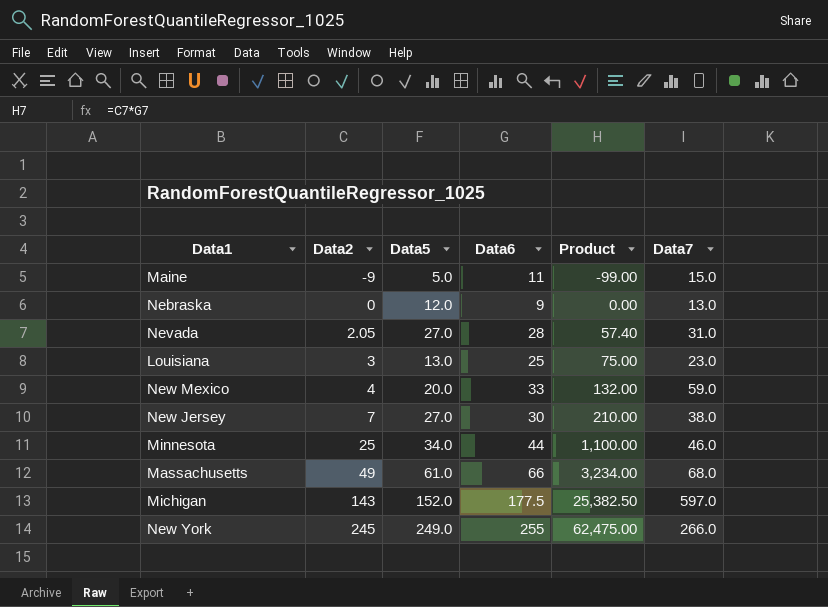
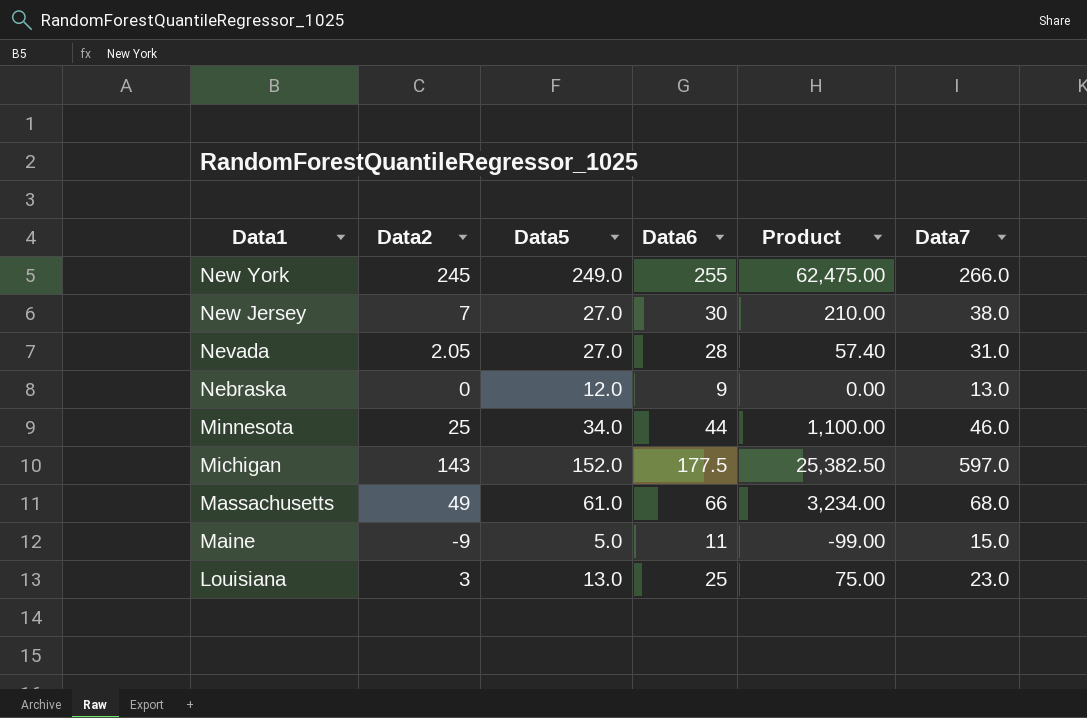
row order: Data2 ascending -> Data1 descending
row New Mexico: 4 | 20.0 | 33 | 132.00 | 59.0 -> none

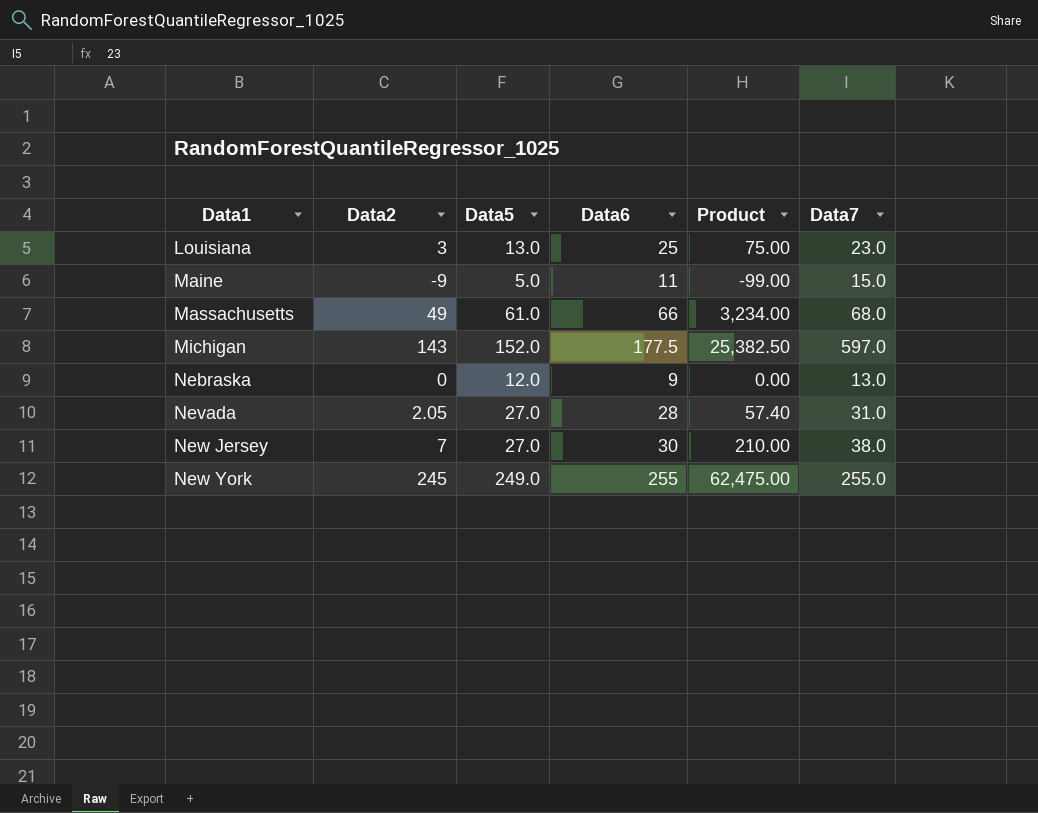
row order: Data1 descending -> Data1 ascending
row Minnesota: 25 | 34.0 | 44 | 1,100.00 | 46.0 -> none
New York | Data7: 266.0 -> 255.0

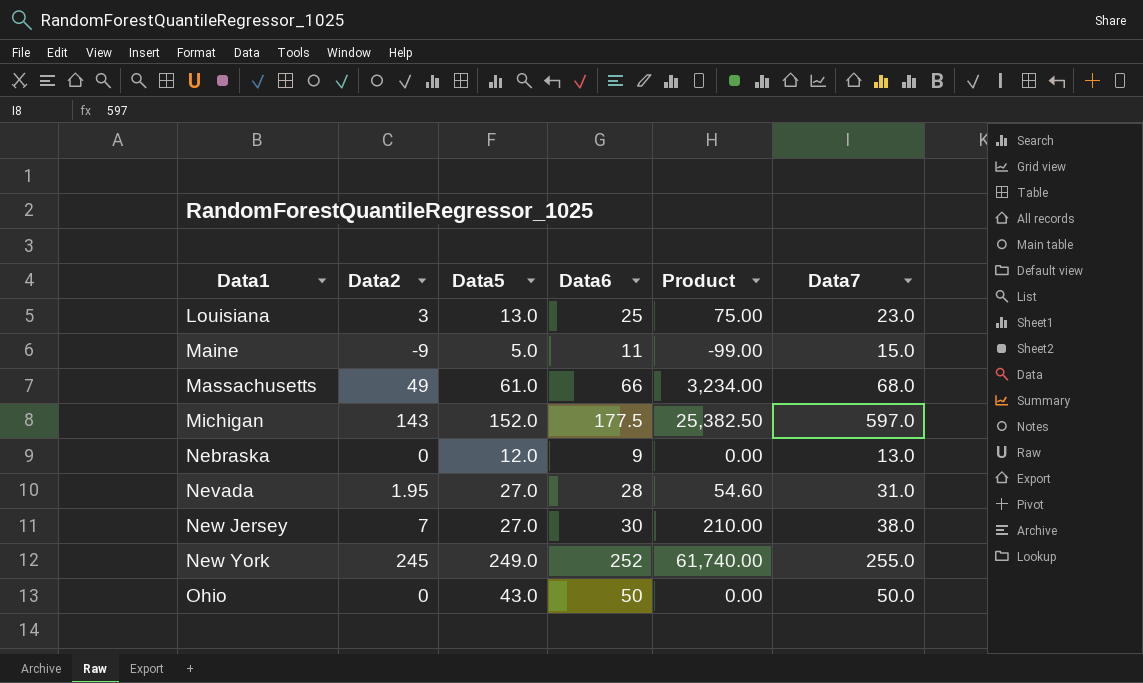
Nevada | Data2: 2.05 -> 1.95
Nevada | Product: 57.40 -> 54.60
New York | Data6: 255 -> 252
New York | Product: 62,475.00 -> 61,740.00
row Ohio: none -> 0 | 43.0 | 50 | 0.00 | 50.0

